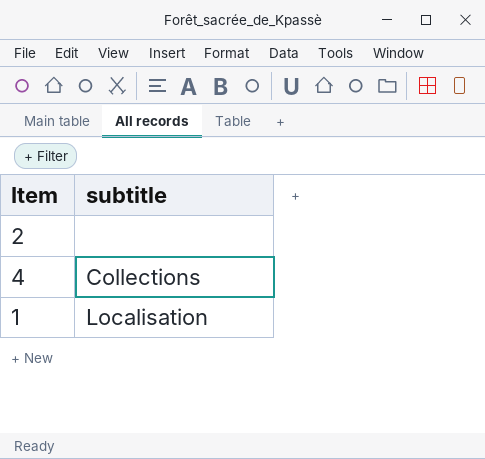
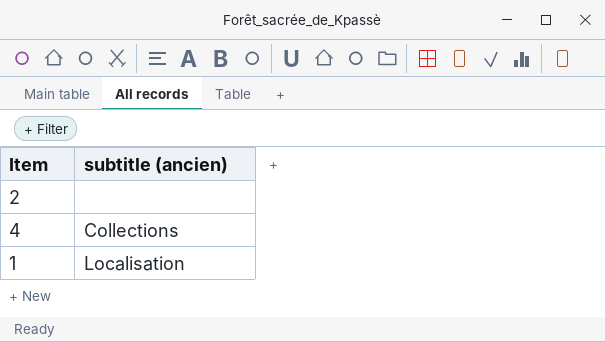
column name: subtitle -> subtitle (ancien)

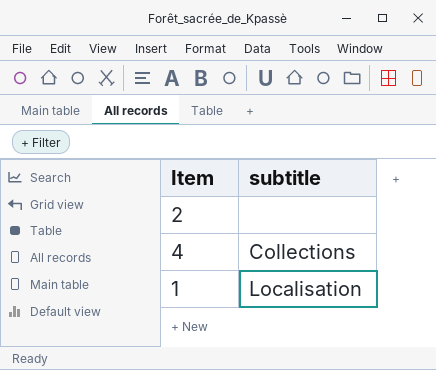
column name: subtitle (ancien) -> subtitle

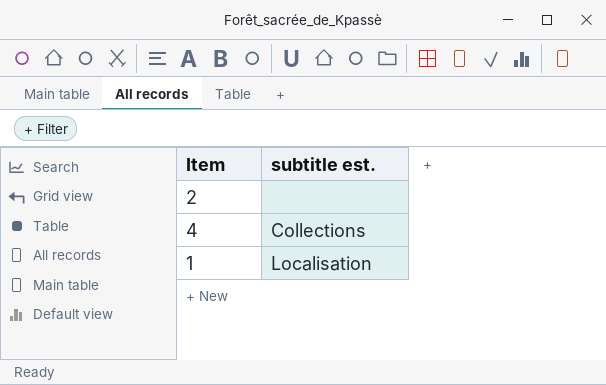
column name: subtitle -> subtitle est.

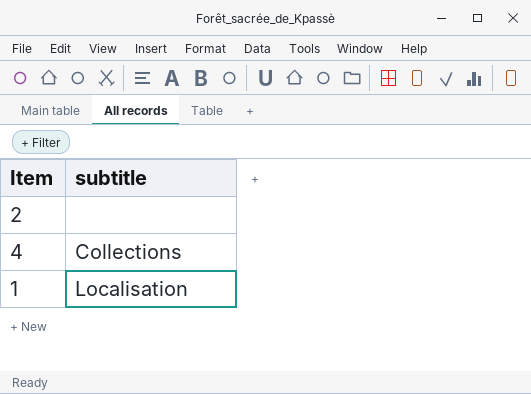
column name: subtitle est. -> subtitle

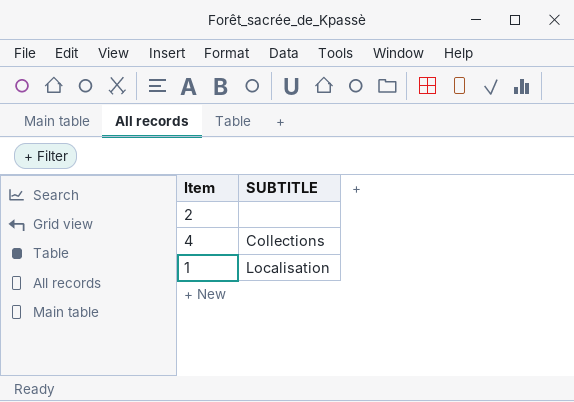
column name: subtitle -> SUBTITLE

